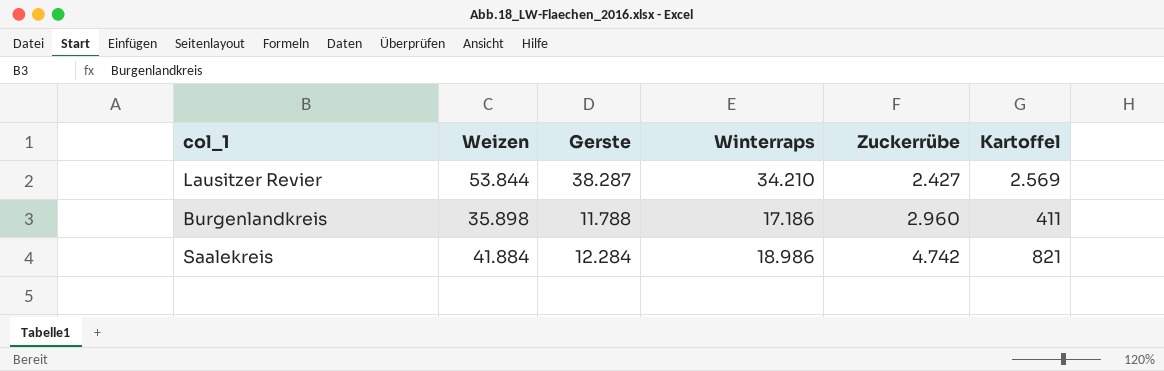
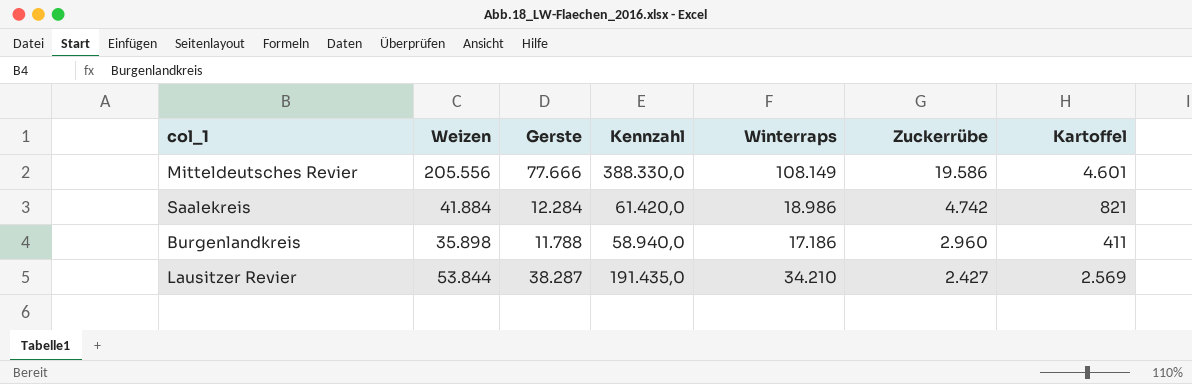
row order: Zuckerrübe ascending -> Zuckerrübe descending
column Kennzahl | formula: none -> [Gerste] * 5
row Mitteldeutsches Revier: none -> 205.556 | 77.666 | 388.330,0 | 108.149 | 19.586 | 4.601

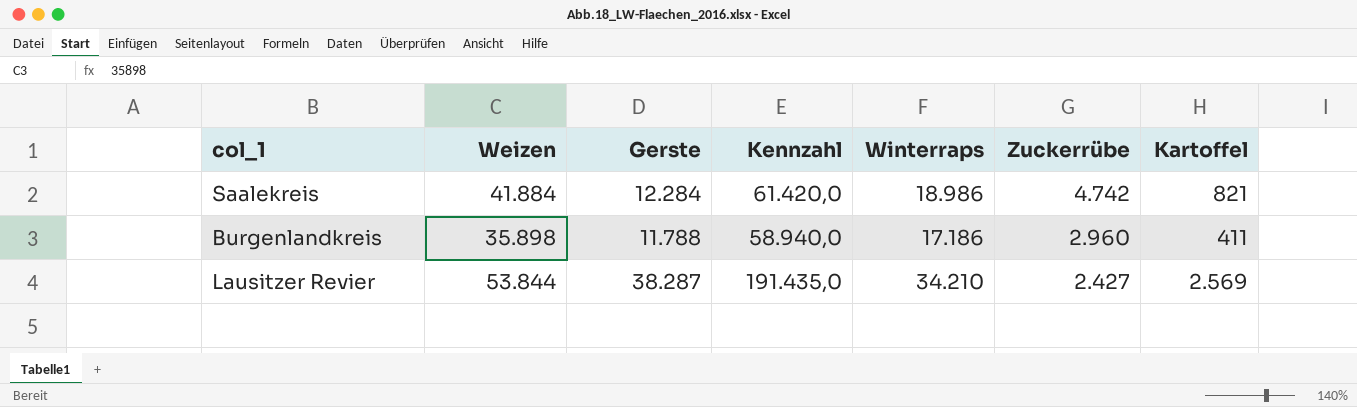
row Mitteldeutsches Revier: 205.556 | 77.666 | 388.330,0 | 108.149 | 19.586 | 4.601 -> none

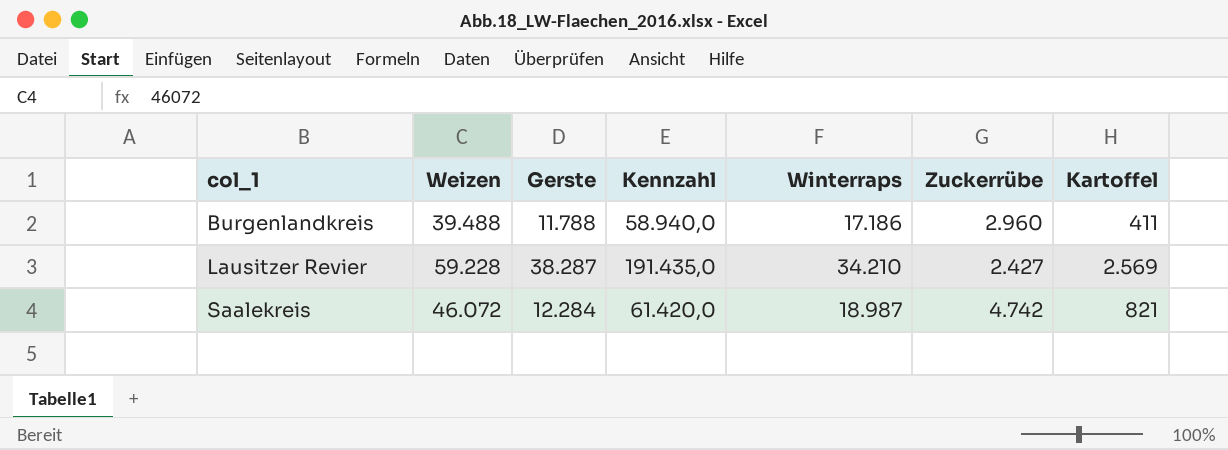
row order: Zuckerrübe descending -> col_1 ascending
Burgenlandkreis | Weizen: 35.898 -> 39.488
Lausitzer Revier | Weizen: 53.844 -> 59.228
Saalekreis | Weizen: 41.884 -> 46.072
Saalekreis | Winterraps: 18.986 -> 18.987

